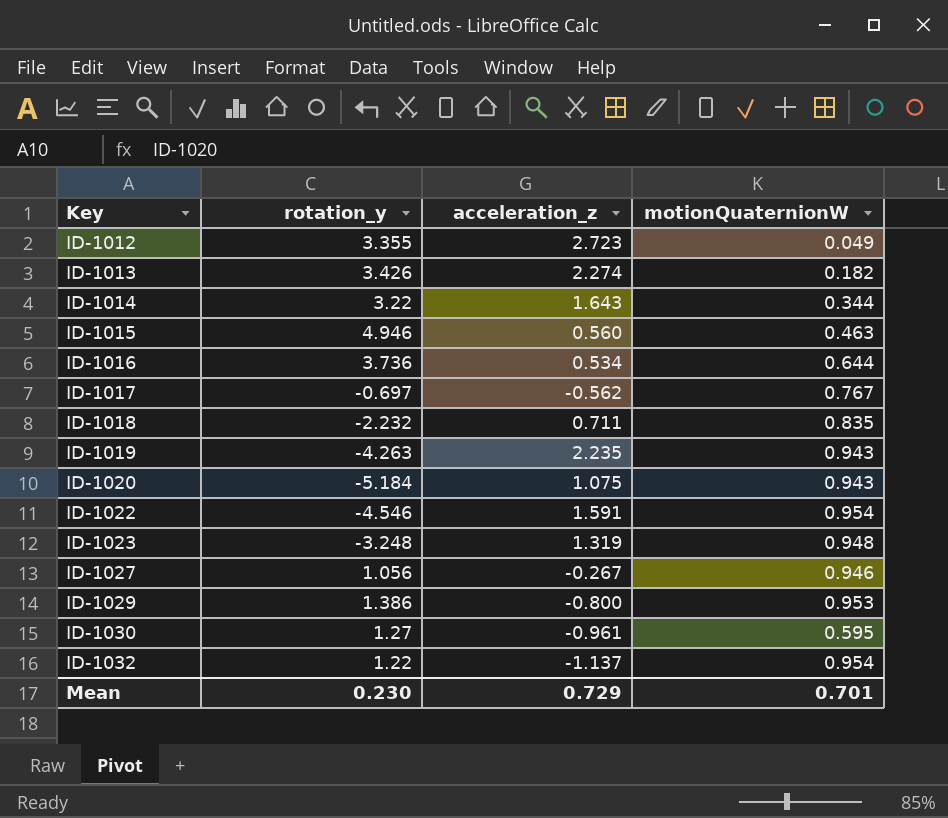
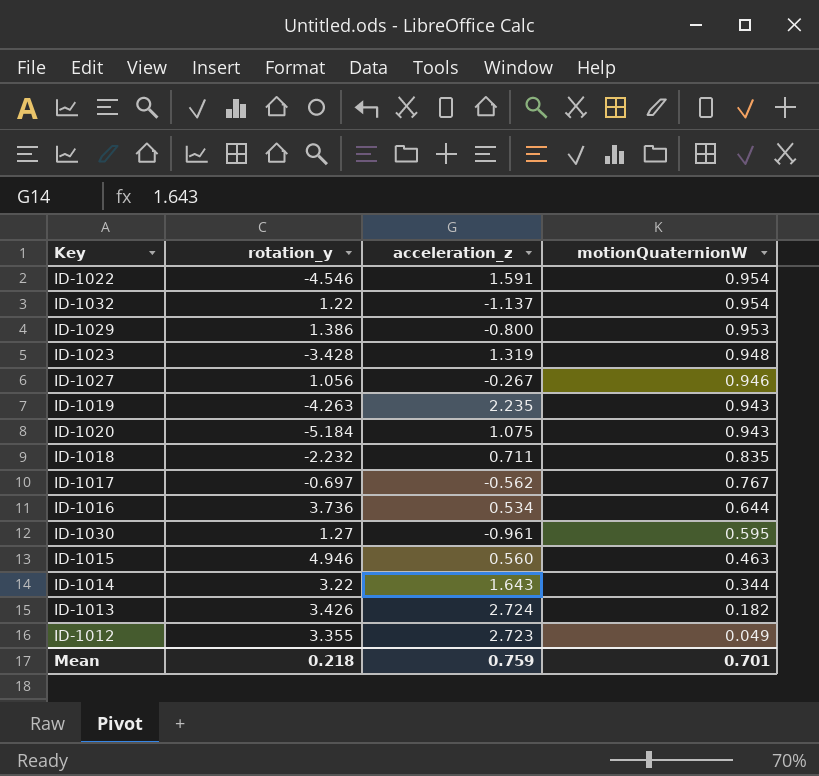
row order: Key ascending -> motionQuaternionW descending
ID-1023 | rotation_y: -3.248 -> -3.428
ID-1013 | acceleration_z: 2.274 -> 2.724
Mean | rotation_y: 0.230 -> 0.218
Mean | acceleration_z: 0.729 -> 0.759

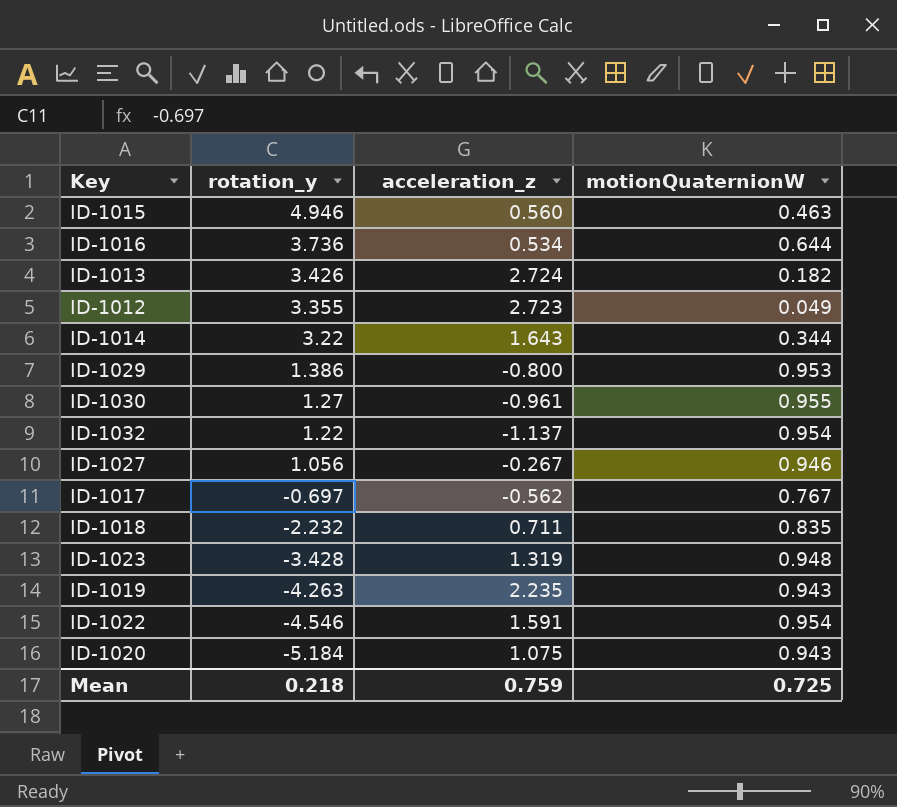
row order: motionQuaternionW descending -> rotation_y descending
ID-1030 | motionQuaternionW: 0.595 -> 0.955
Mean | motionQuaternionW: 0.701 -> 0.725

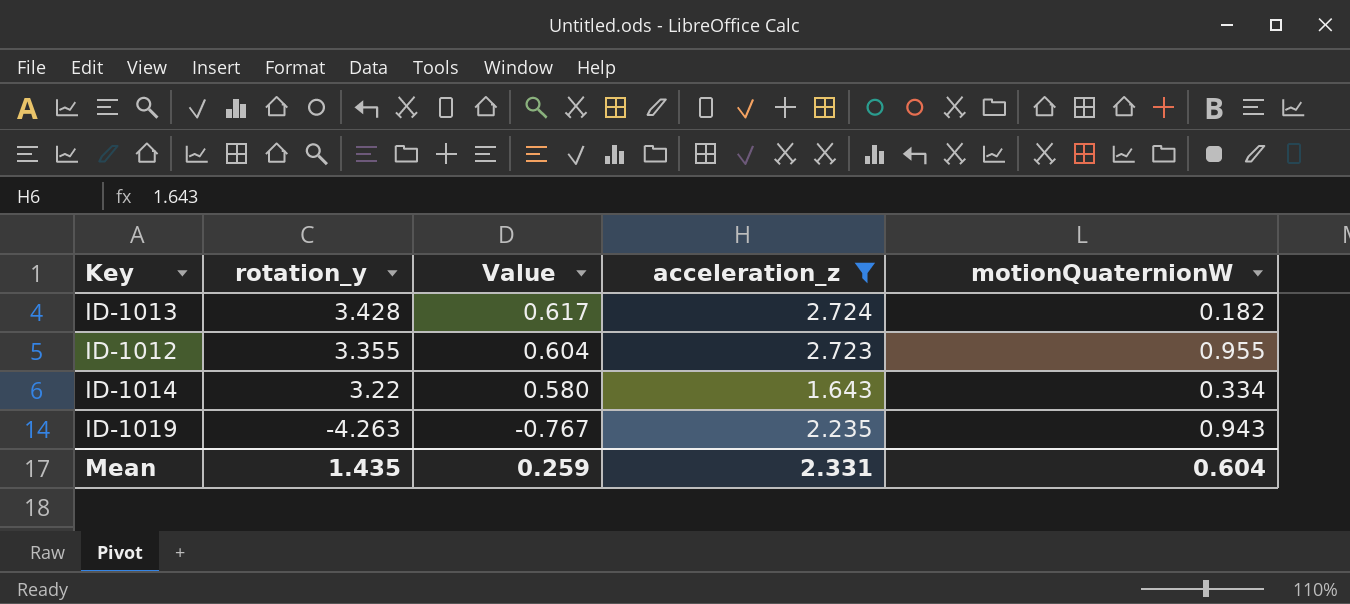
filter: none -> acceleration_z >= 1.643
column Value | formula: none -> [rotation_y] * 0.18
ID-1013 | rotation_y: 3.426 -> 3.428
ID-1012 | motionQuaternionW: 0.049 -> 0.955
ID-1014 | motionQuaternionW: 0.344 -> 0.334
Mean | rotation_y: 0.218 -> 1.435
Mean | acceleration_z: 0.759 -> 2.331
Mean | motionQuaternionW: 0.725 -> 0.604

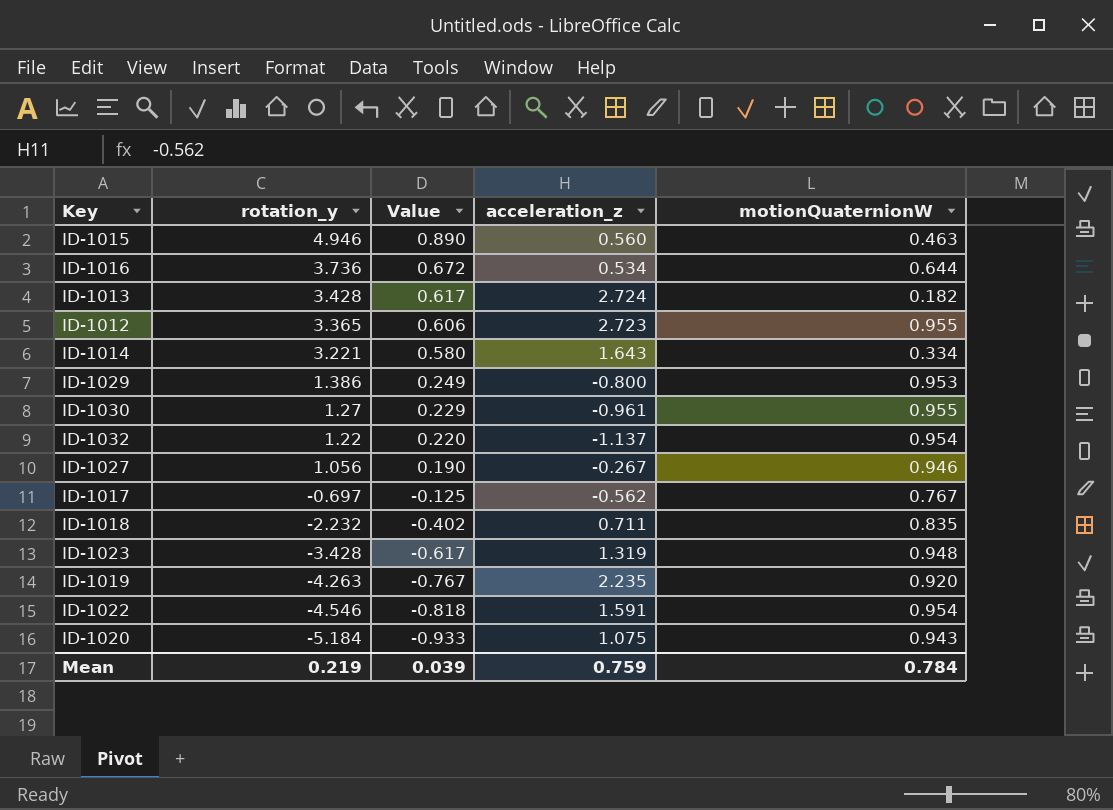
filter: acceleration_z >= 1.643 -> none
ID-1012 | rotation_y: 3.355 -> 3.365
ID-1012 | Value: 0.604 -> 0.606
ID-1014 | rotation_y: 3.22 -> 3.221
ID-1019 | motionQuaternionW: 0.943 -> 0.920
Mean | rotation_y: 1.435 -> 0.219
Mean | Value: 0.259 -> 0.039
Mean | acceleration_z: 2.331 -> 0.759
Mean | motionQuaternionW: 0.604 -> 0.784

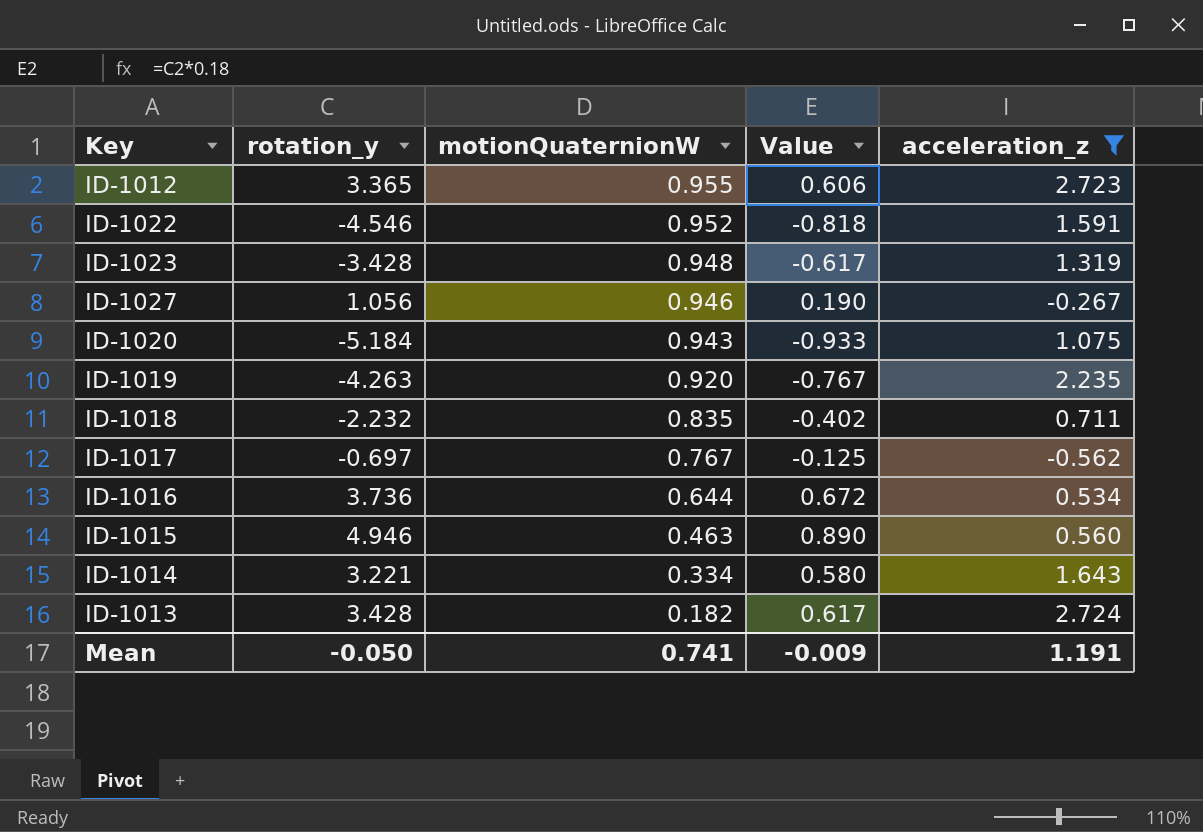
filter: none -> acceleration_z >= -0.562
row order: rotation_y descending -> motionQuaternionW descending
column motionQuaternionW | position: 5 -> 3
ID-1022 | motionQuaternionW: 0.954 -> 0.952
Mean | rotation_y: 0.219 -> -0.050
Mean | motionQuaternionW: 0.784 -> 0.741
Mean | Value: 0.039 -> -0.009
Mean | acceleration_z: 0.759 -> 1.191

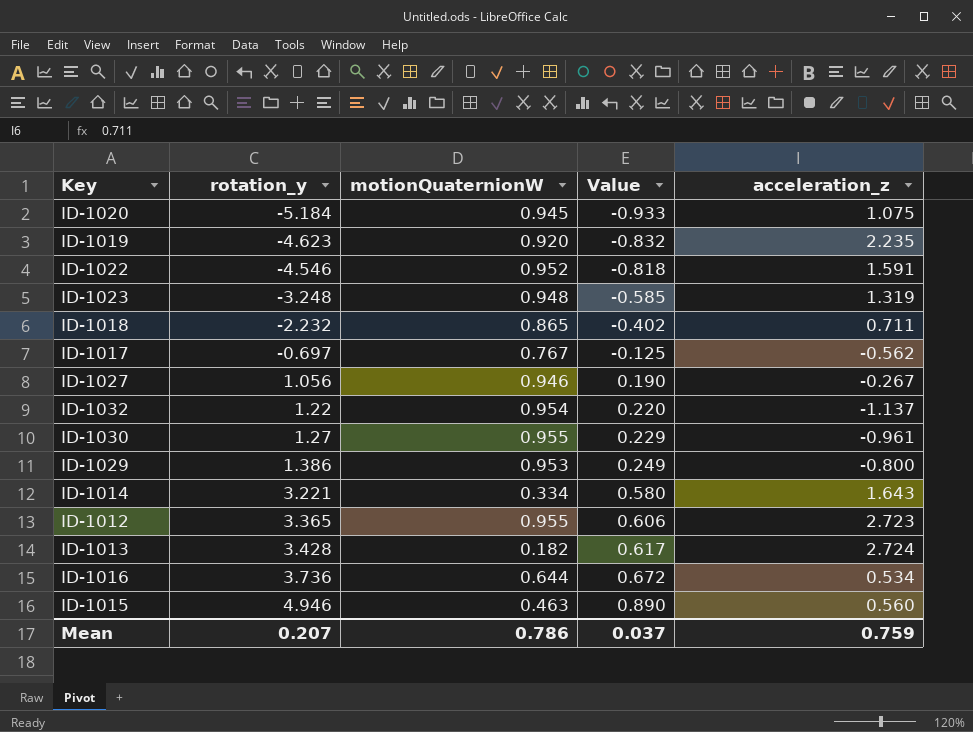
filter: acceleration_z >= -0.562 -> none
row order: motionQuaternionW descending -> rotation_y ascending
ID-1020 | motionQuaternionW: 0.943 -> 0.945
ID-1019 | rotation_y: -4.263 -> -4.623
ID-1019 | Value: -0.767 -> -0.832
ID-1023 | rotation_y: -3.428 -> -3.248
ID-1023 | Value: -0.617 -> -0.585
ID-1018 | motionQuaternionW: 0.835 -> 0.865
Mean | rotation_y: -0.050 -> 0.207
Mean | motionQuaternionW: 0.741 -> 0.786
Mean | Value: -0.009 -> 0.037
Mean | acceleration_z: 1.191 -> 0.759

